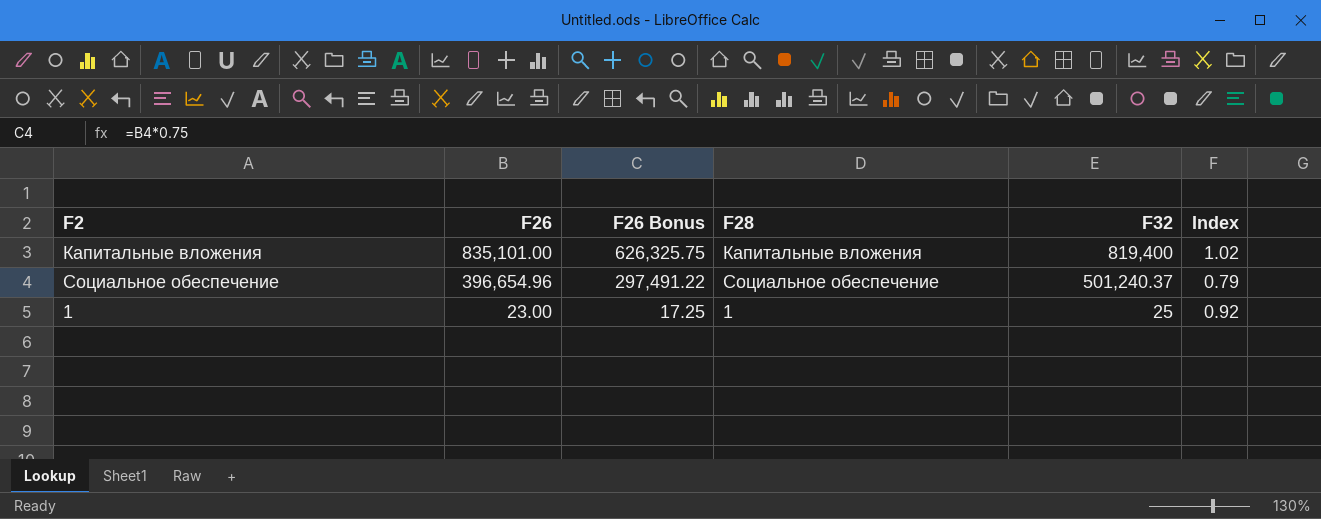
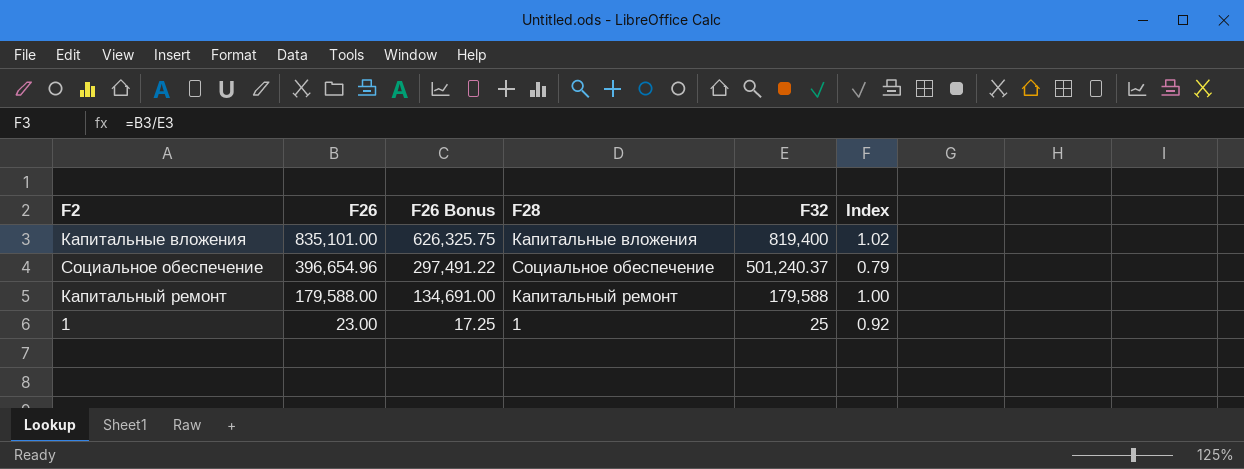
row Капитальный ремонт: none -> 179,588.00 | 134,691.00 | Капитальный ремонт | 179,588 | 1.00

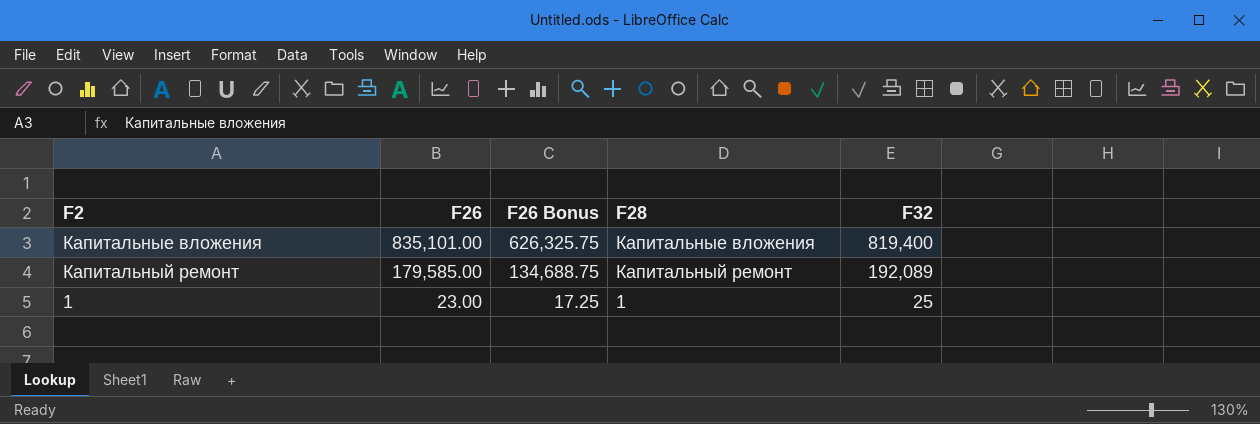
column Index | formula: [F26] / [F32] -> none
row Социальное обеспечение: 396,654.96 | 297,491.22 | Социальное обеспечение | 501,240.37 | 0.79 -> none
Капитальный ремонт | F26: 179,588.00 -> 179,585.00
Капитальный ремонт | F26 Bonus: 134,691.00 -> 134,688.75
Капитальный ремонт | F32: 179,588 -> 192,089

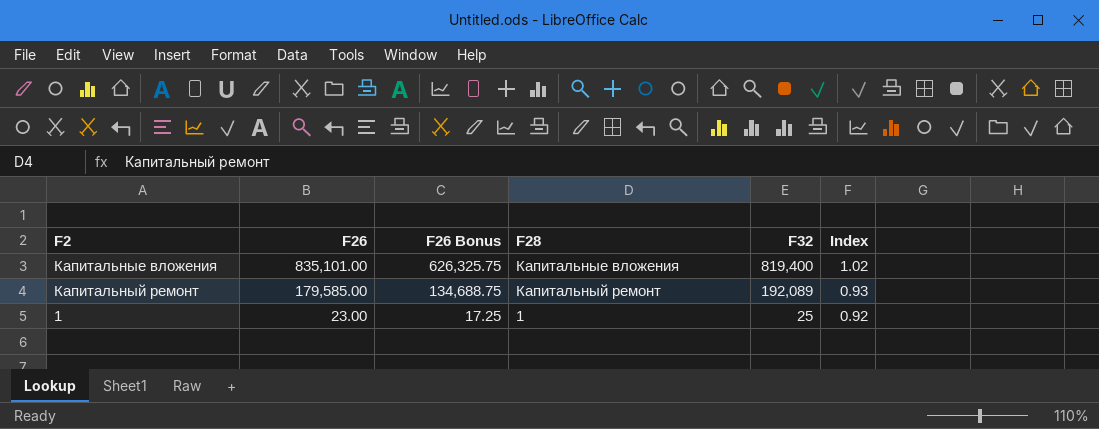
column Index | formula: none -> [F26] / [F32]

